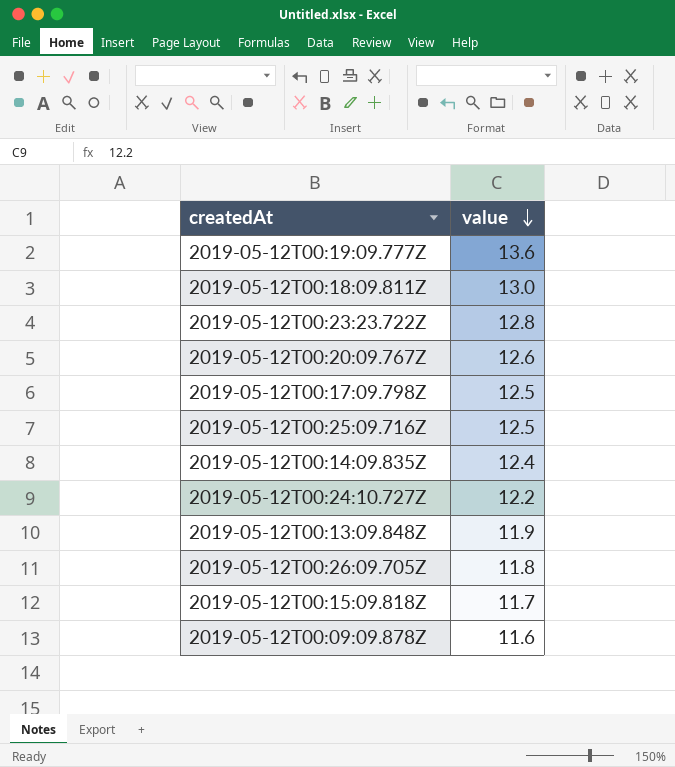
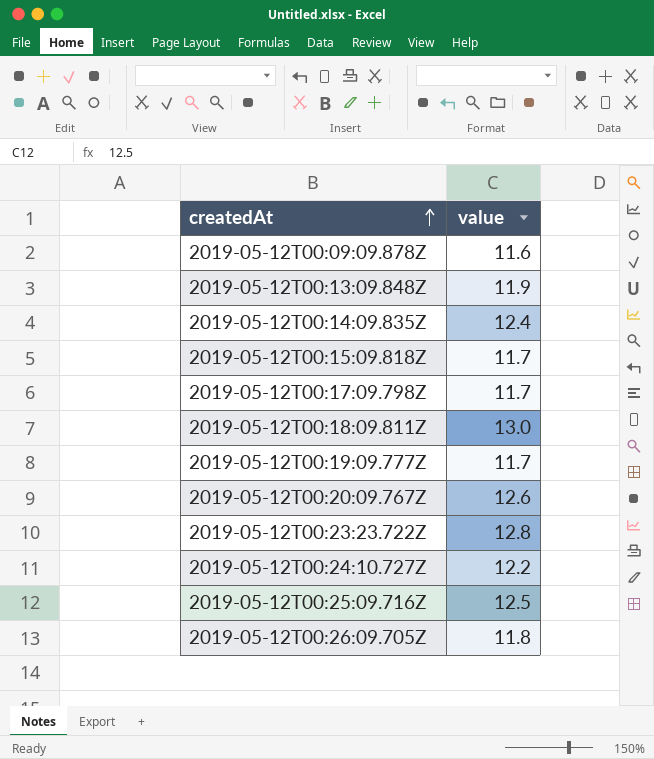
row order: value descending -> createdAt ascending
2019-05-12T00:17:09.798Z | value: 12.5 -> 11.7
2019-05-12T00:19:09.777Z | value: 13.6 -> 11.7

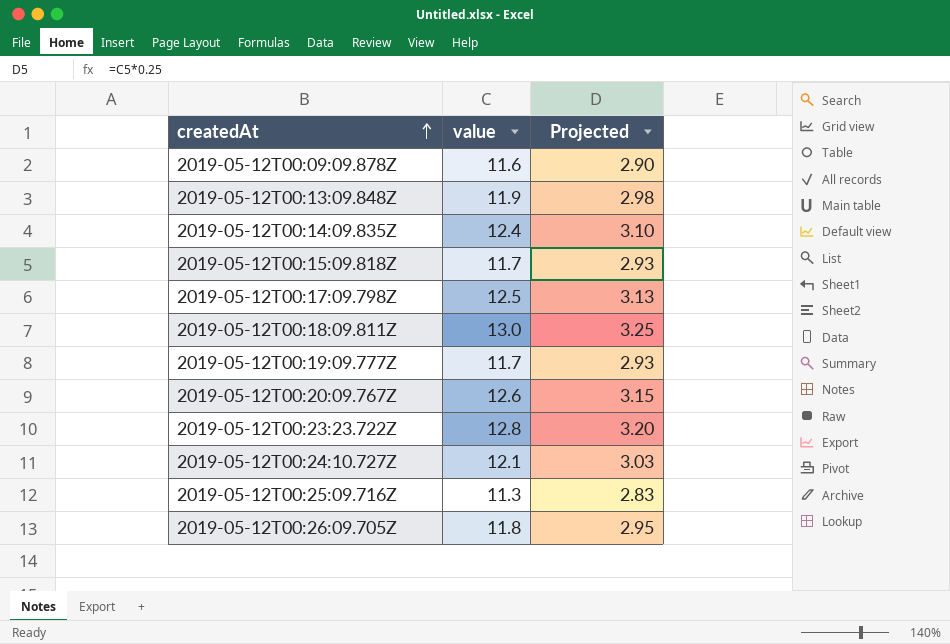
column Projected | formula: none -> [value] * 0.25
2019-05-12T00:17:09.798Z | value: 11.7 -> 12.5
2019-05-12T00:24:10.727Z | value: 12.2 -> 12.1
2019-05-12T00:25:09.716Z | value: 12.5 -> 11.3

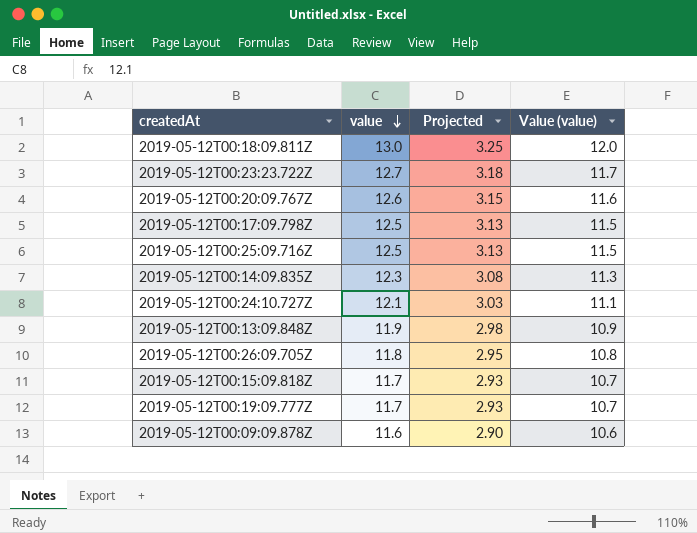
row order: createdAt ascending -> value descending
column Value (value) | formula: none -> [value] - 1
2019-05-12T00:23:23.722Z | value: 12.8 -> 12.7
2019-05-12T00:23:23.722Z | Projected: 3.20 -> 3.18
2019-05-12T00:25:09.716Z | value: 11.3 -> 12.5
2019-05-12T00:25:09.716Z | Projected: 2.83 -> 3.13
2019-05-12T00:14:09.835Z | value: 12.4 -> 12.3
2019-05-12T00:14:09.835Z | Projected: 3.10 -> 3.08

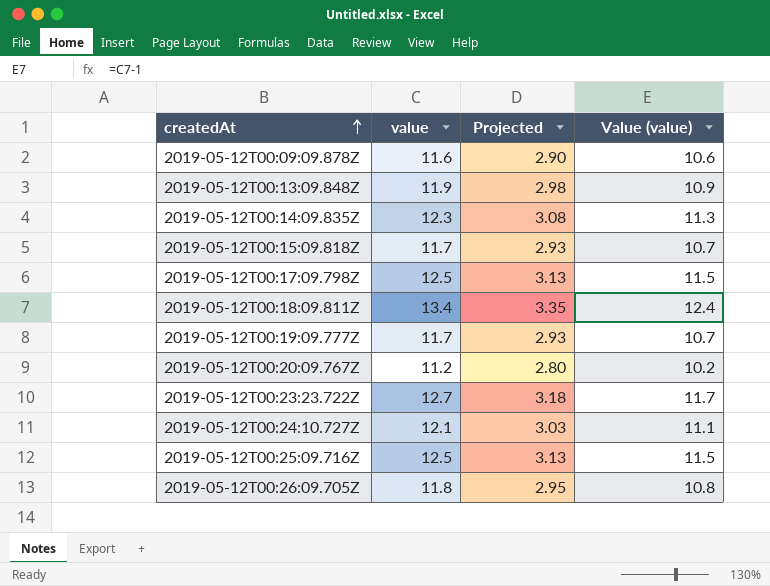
row order: value descending -> createdAt ascending
2019-05-12T00:18:09.811Z | value: 13.0 -> 13.4
2019-05-12T00:18:09.811Z | Projected: 3.25 -> 3.35
2019-05-12T00:18:09.811Z | Value (value): 12.0 -> 12.4
2019-05-12T00:20:09.767Z | value: 12.6 -> 11.2
2019-05-12T00:20:09.767Z | Projected: 3.15 -> 2.80
2019-05-12T00:20:09.767Z | Value (value): 11.6 -> 10.2

